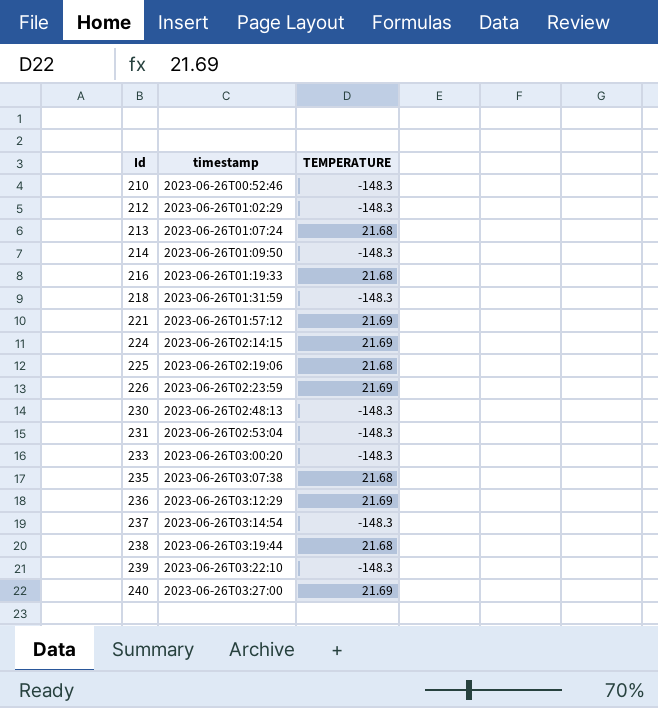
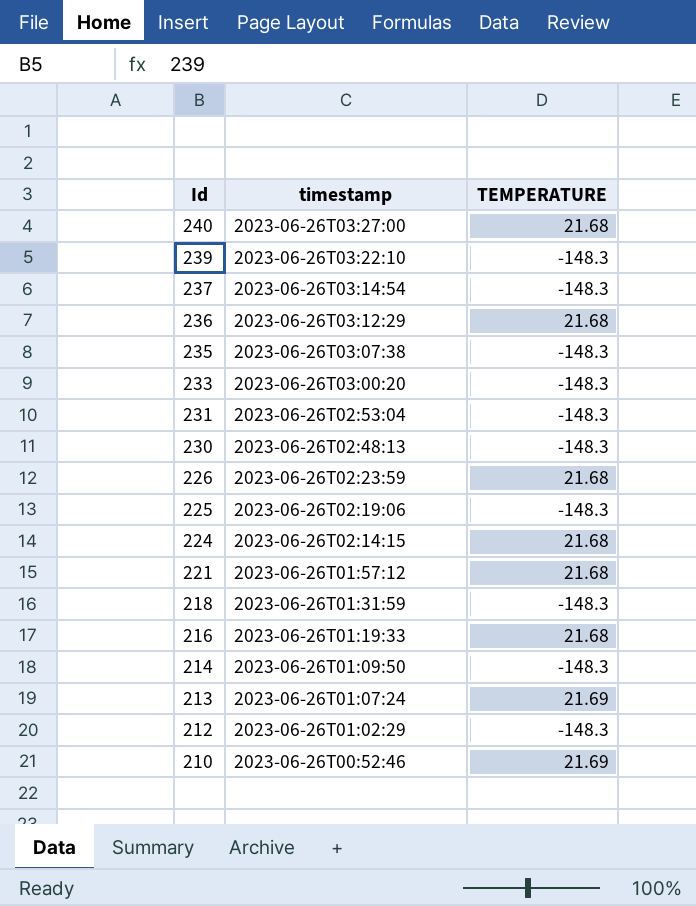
row order: Id ascending -> Id descending
row 238: 2023-06-26T03:19:44 | 21.68 -> none
240 | TEMPERATURE: 21.69 -> 21.68
236 | TEMPERATURE: 21.69 -> 21.68
235 | TEMPERATURE: 21.68 -> -148.3
226 | TEMPERATURE: 21.69 -> 21.68
225 | TEMPERATURE: 21.68 -> -148.3
224 | TEMPERATURE: 21.69 -> 21.68
221 | TEMPERATURE: 21.69 -> 21.68
213 | TEMPERATURE: 21.68 -> 21.69
210 | TEMPERATURE: -148.3 -> 21.69

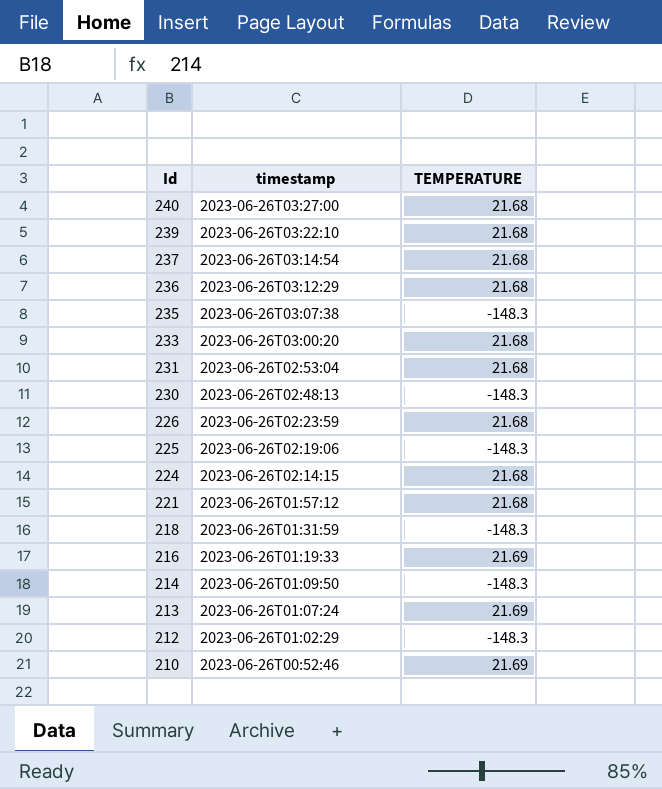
239 | TEMPERATURE: -148.3 -> 21.68
237 | TEMPERATURE: -148.3 -> 21.68
233 | TEMPERATURE: -148.3 -> 21.68
231 | TEMPERATURE: -148.3 -> 21.68
216 | TEMPERATURE: 21.68 -> 21.69

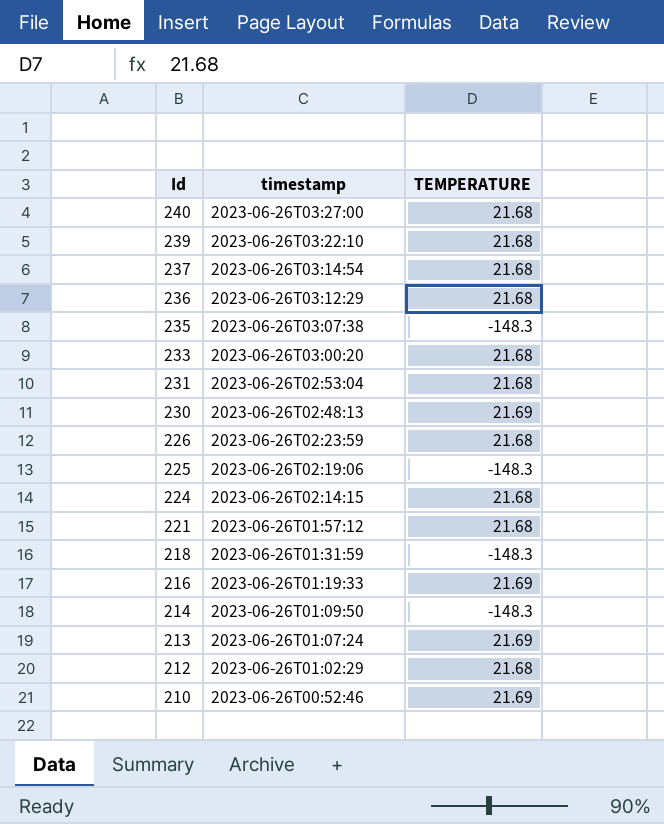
230 | TEMPERATURE: -148.3 -> 21.69
212 | TEMPERATURE: -148.3 -> 21.68

